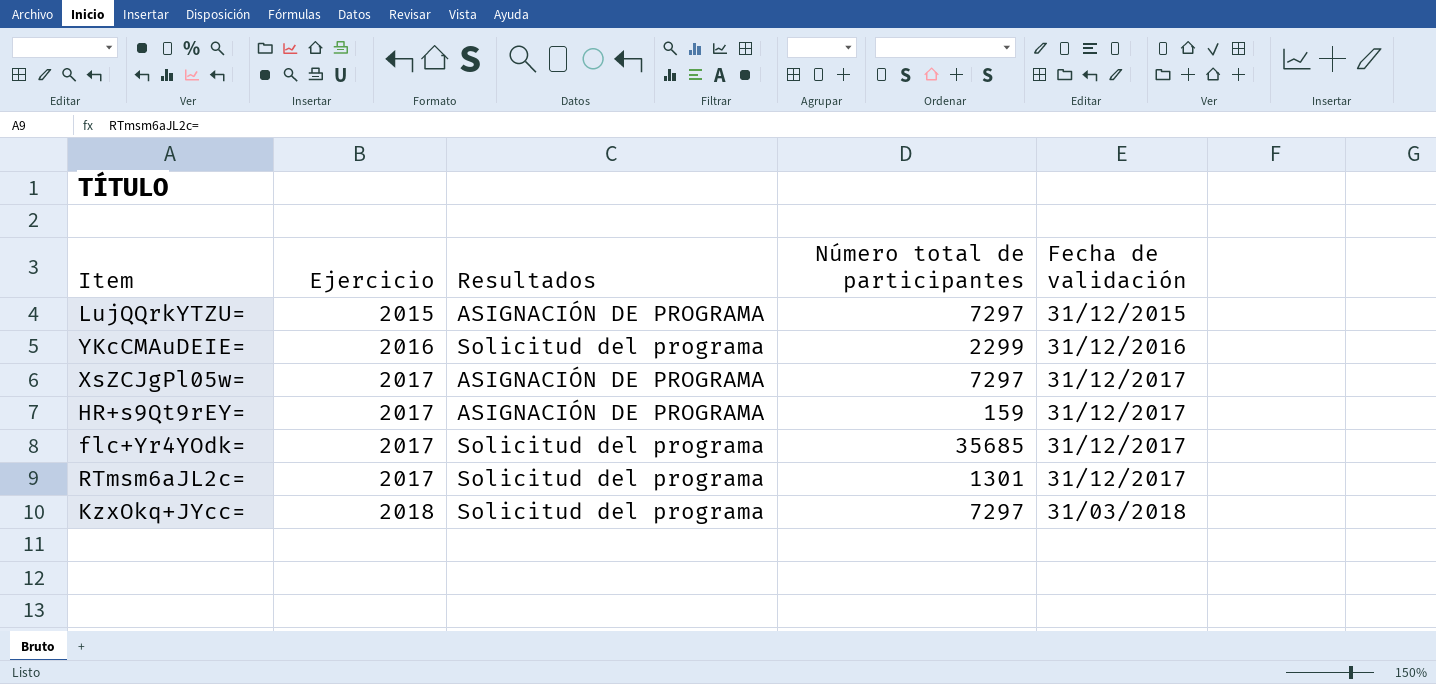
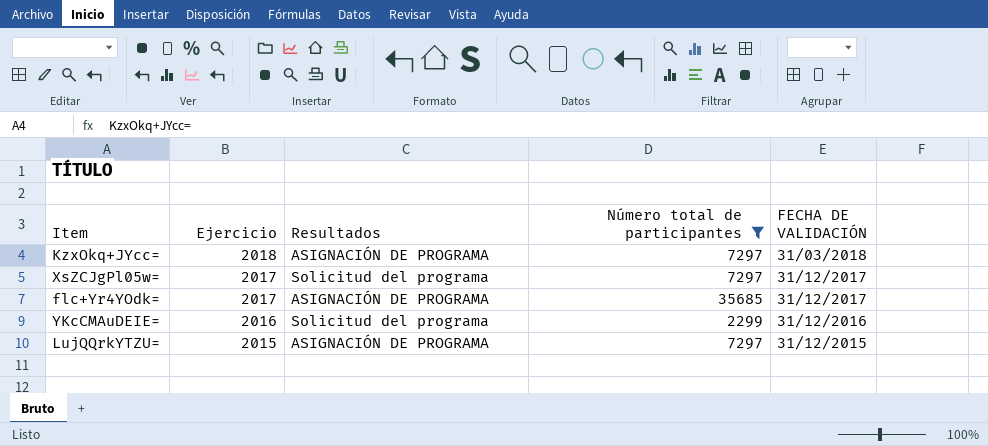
filter: none -> Número total de participantes >= 2299
row order: Ejercicio ascending -> Ejercicio descending
column name: Fecha de validación -> FECHA DE VALIDACIÓN
KzxOkq+JYcc= | Resultados: Solicitud del programa -> ASIGNACIÓN DE PROGRAMA
XsZCJgPl05w= | Resultados: ASIGNACIÓN DE PROGRAMA -> Solicitud del programa
flc+Yr4YOdk= | Resultados: Solicitud del programa -> ASIGNACIÓN DE PROGRAMA

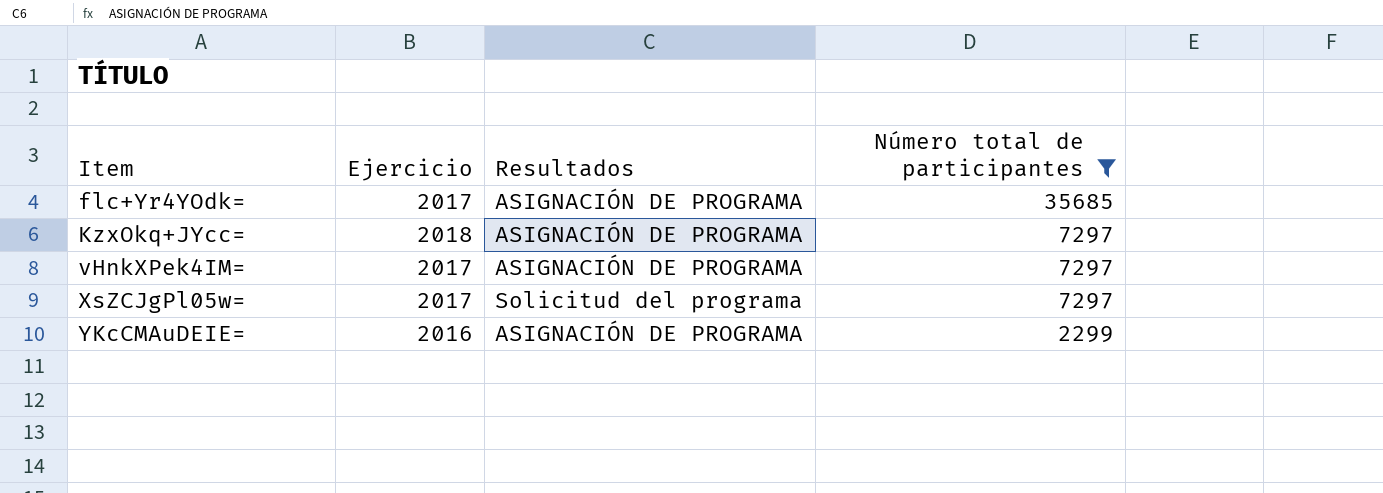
row order: Ejercicio descending -> Item ascending
column FECHA DE VALIDACIÓN | position: 5 -> none
row LujQQrkYTZU=: 2015 | ASIGNACIÓN DE PROGRAMA | 7297 | 31/12/2015 -> none
row vHnkXPek4IM=: none -> 2017 | ASIGNACIÓN DE PROGRAMA | 7297
YKcCMAuDEIE= | Resultados: Solicitud del programa -> ASIGNACIÓN DE PROGRAMA

